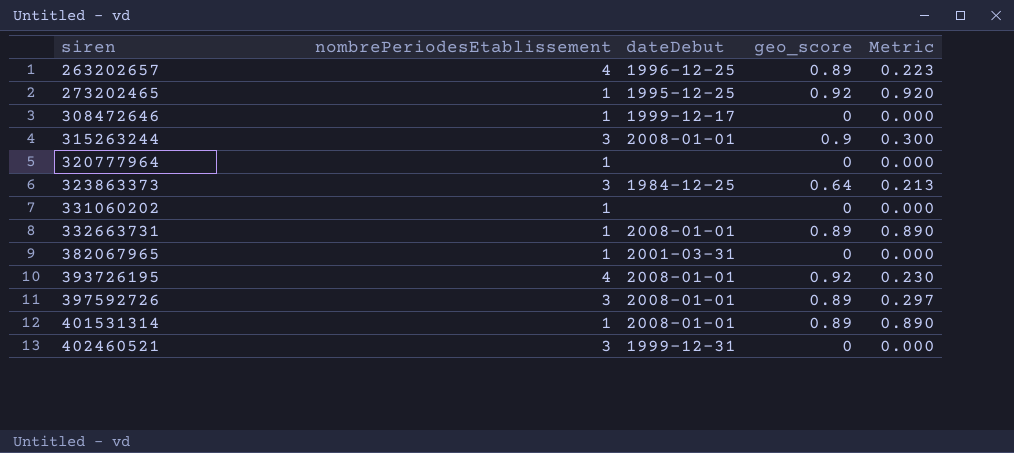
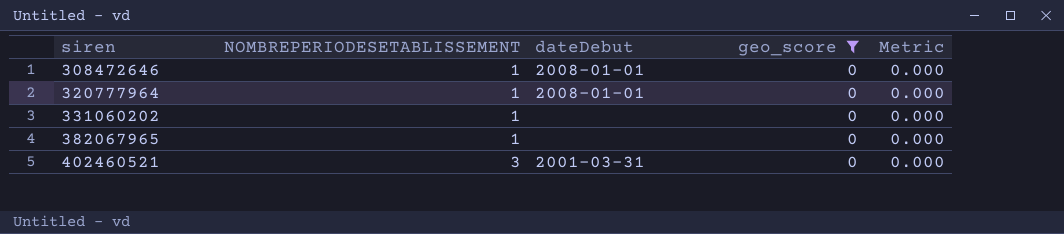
filter: none -> geo_score = 0
column name: nombrePeriodesEtablissement -> NOMBREPERIODESETABLISSEMENT
308472646 | dateDebut: 1999-12-17 -> 2008-01-01
320777964 | dateDebut: none -> 2008-01-01
382067965 | dateDebut: 2001-03-31 -> none
402460521 | dateDebut: 1999-12-31 -> 2001-03-31

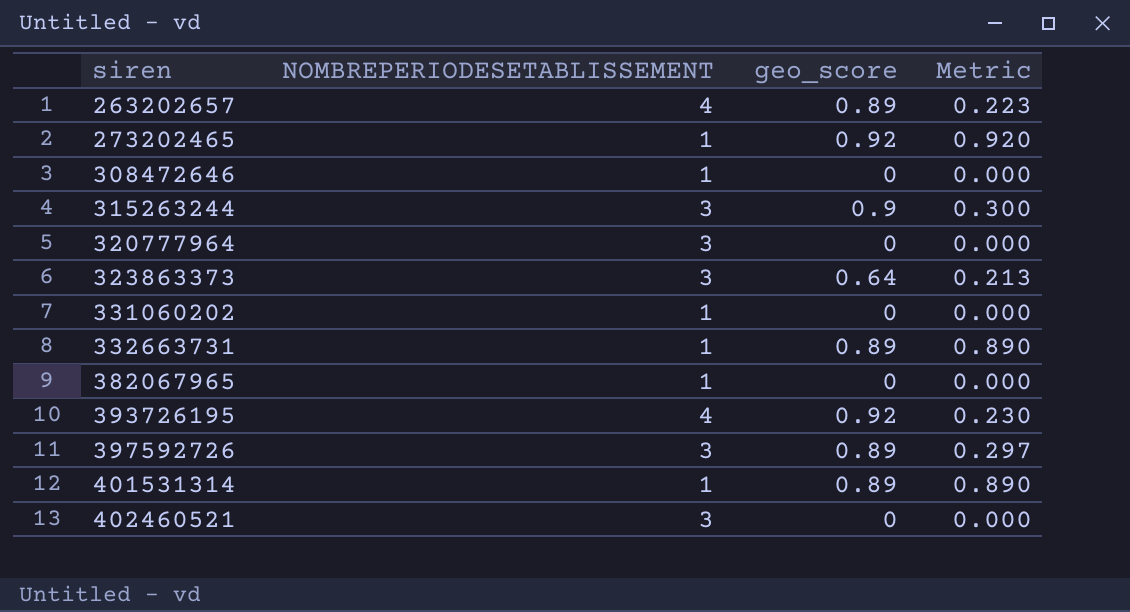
filter: geo_score = 0 -> none
column dateDebut | position: 3 -> none
320777964 | NOMBREPERIODESETABLISSEMENT: 1 -> 3

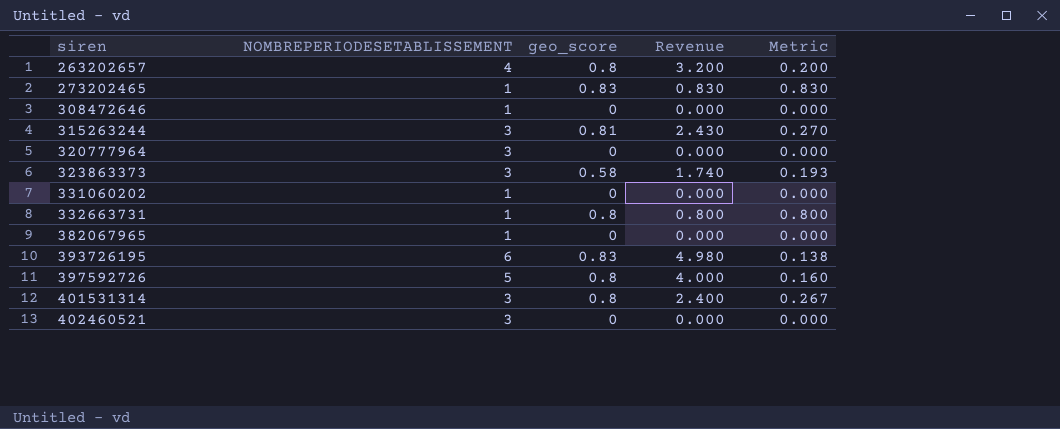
column Revenue | formula: none -> [NOMBREPERIODESETABLISSEMENT] * [geo_score]
263202657 | geo_score: 0.89 -> 0.8
263202657 | Metric: 0.223 -> 0.200
273202465 | geo_score: 0.92 -> 0.83
273202465 | Metric: 0.920 -> 0.830
315263244 | geo_score: 0.9 -> 0.81
315263244 | Metric: 0.300 -> 0.270
323863373 | geo_score: 0.64 -> 0.58
323863373 | Metric: 0.213 -> 0.193
332663731 | geo_score: 0.89 -> 0.8
332663731 | Metric: 0.890 -> 0.800
393726195 | NOMBREPERIODESETABLISSEMENT: 4 -> 6
393726195 | geo_score: 0.92 -> 0.83
393726195 | Metric: 0.230 -> 0.138
397592726 | NOMBREPERIODESETABLISSEMENT: 3 -> 5
397592726 | geo_score: 0.89 -> 0.8
397592726 | Metric: 0.297 -> 0.160
401531314 | NOMBREPERIODESETABLISSEMENT: 1 -> 3
401531314 | geo_score: 0.89 -> 0.8
401531314 | Metric: 0.890 -> 0.267

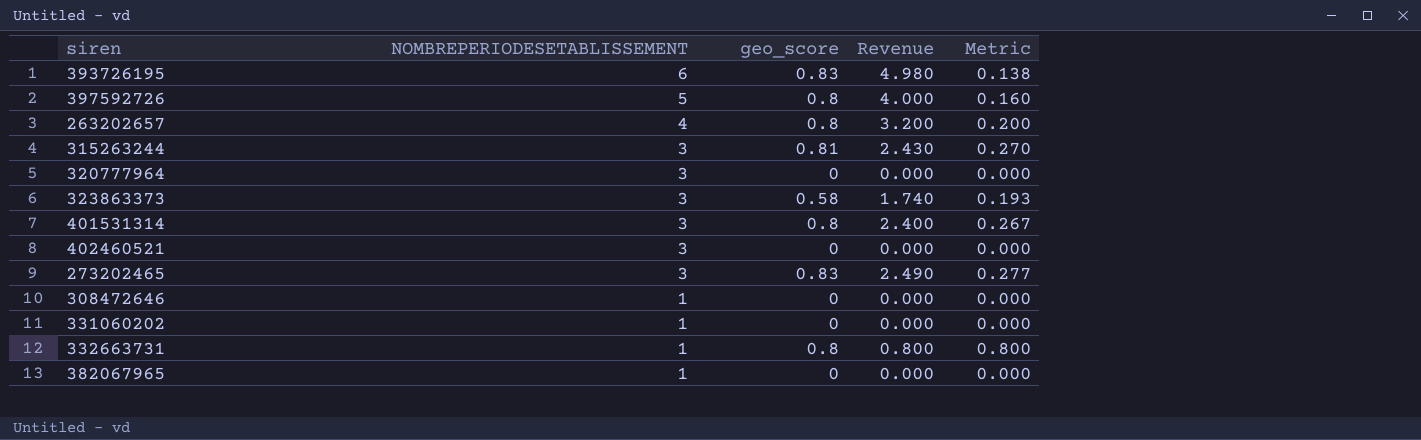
row order: siren ascending -> NOMBREPERIODESETABLISSEMENT descending
273202465 | NOMBREPERIODESETABLISSEMENT: 1 -> 3
273202465 | Revenue: 0.830 -> 2.490
273202465 | Metric: 0.830 -> 0.277

